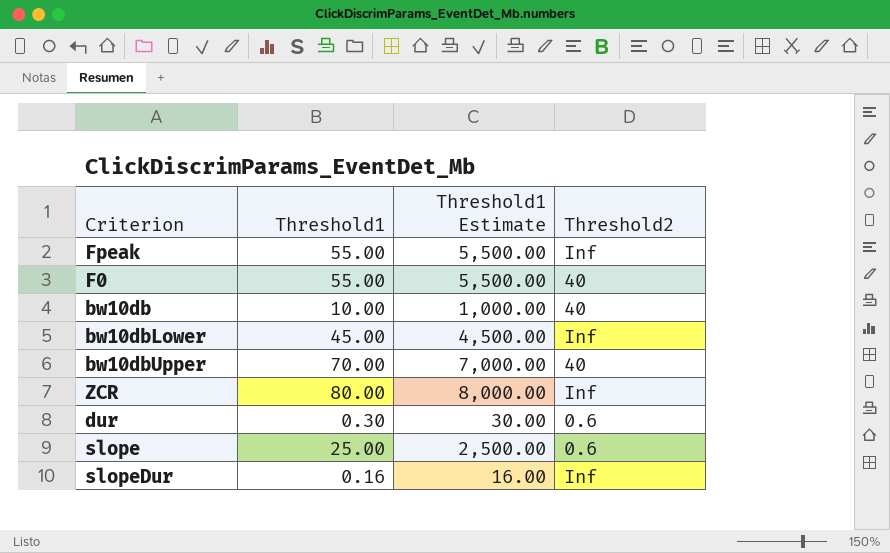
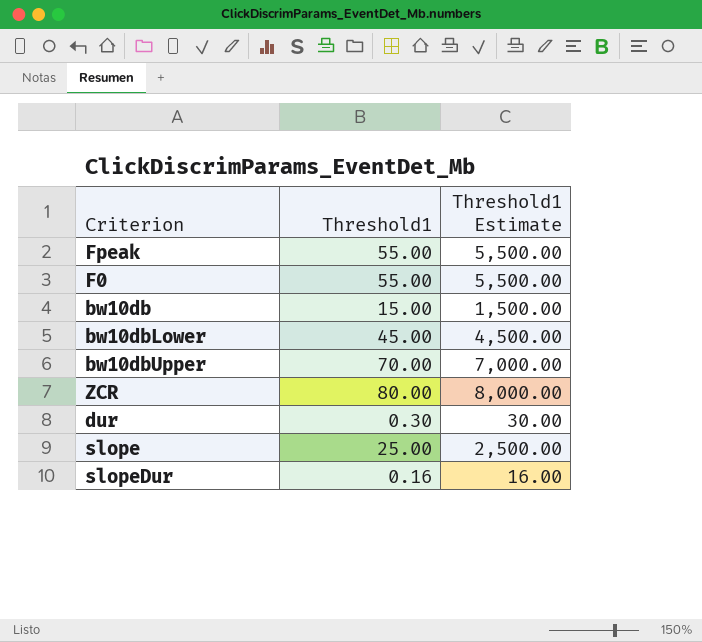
column Threshold2 | position: 4 -> none
bw10db | Threshold1: 10.00 -> 15.00
bw10db | Threshold1 Estimate: 1,000.00 -> 1,500.00

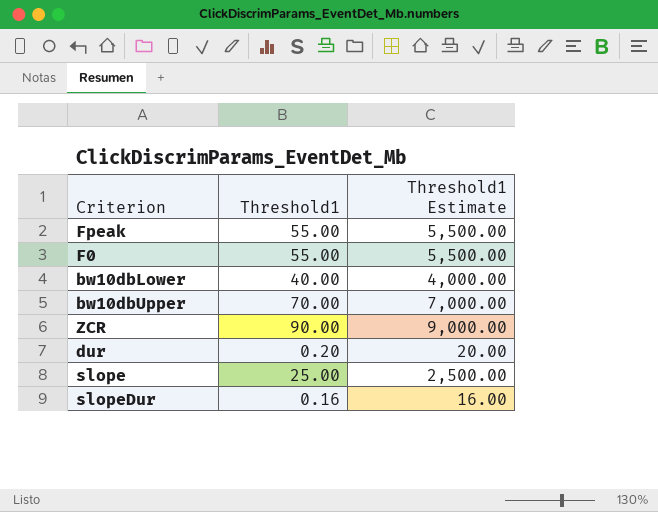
row bw10db: 15.00 | 1,500.00 -> none
bw10dbLower | Threshold1: 45.00 -> 40.00
bw10dbLower | Threshold1 Estimate: 4,500.00 -> 4,000.00
ZCR | Threshold1: 80.00 -> 90.00
ZCR | Threshold1 Estimate: 8,000.00 -> 9,000.00
dur | Threshold1: 0.30 -> 0.20
dur | Threshold1 Estimate: 30.00 -> 20.00

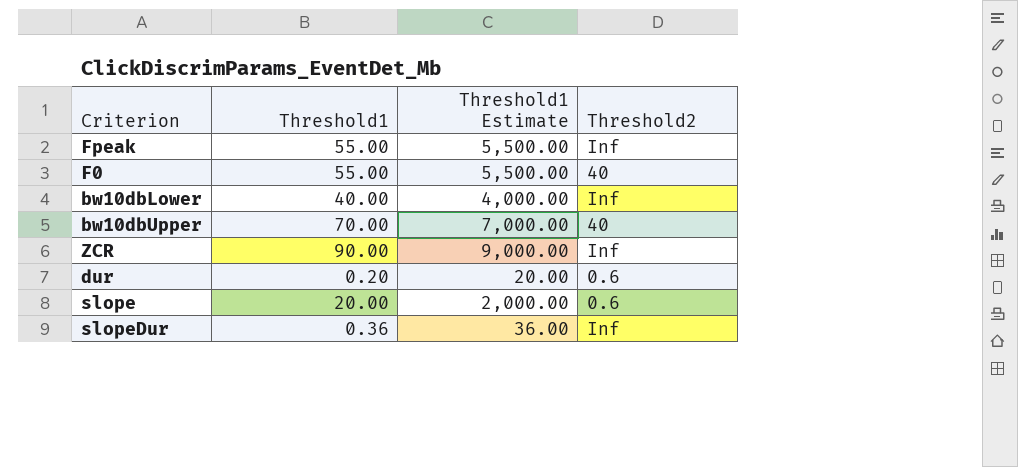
column Threshold2 | position: none -> 4
slope | Threshold1: 25.00 -> 20.00
slope | Threshold1 Estimate: 2,500.00 -> 2,000.00
slopeDur | Threshold1: 0.16 -> 0.36
slopeDur | Threshold1 Estimate: 16.00 -> 36.00

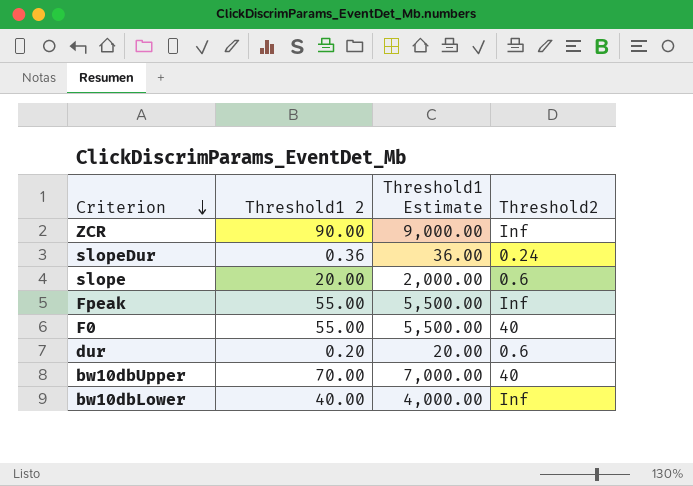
row order: none -> Criterion descending
column name: Threshold1 -> Threshold1 2
slopeDur | Threshold2: Inf -> 0.24

